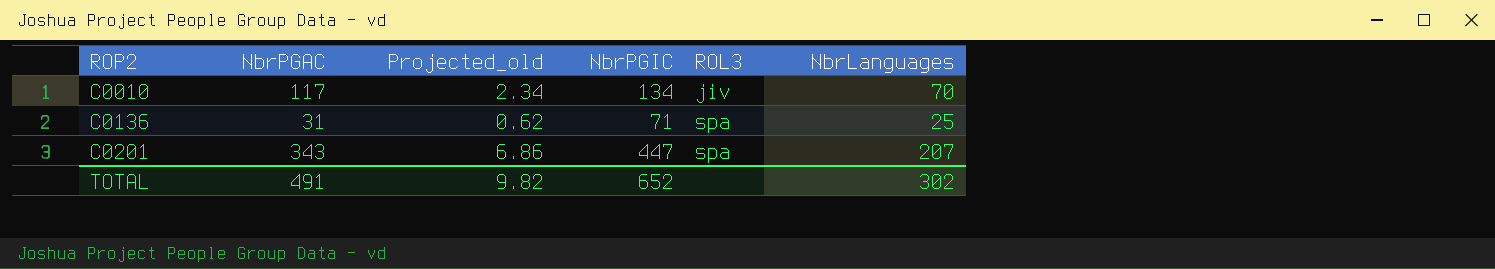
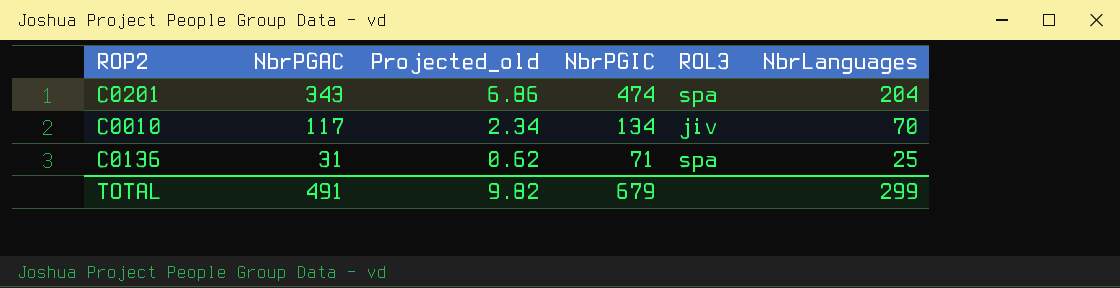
row order: ROP2 ascending -> NbrPGAC descending
C0201 | NbrPGIC: 447 -> 474
C0201 | NbrLanguages: 207 -> 204
TOTAL | NbrPGIC: 652 -> 679
TOTAL | NbrLanguages: 302 -> 299

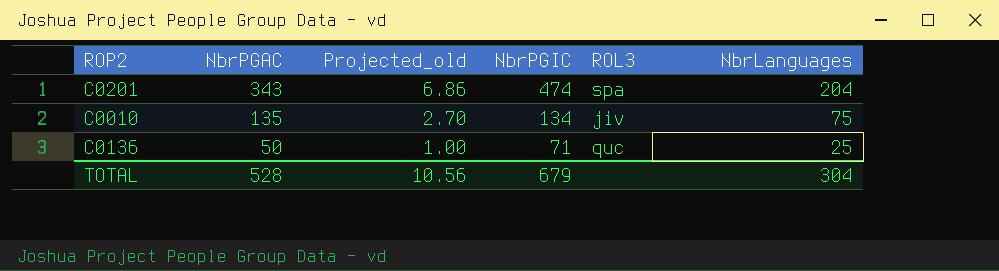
C0010 | NbrPGAC: 117 -> 135
C0010 | Projected_old: 2.34 -> 2.70
C0010 | NbrLanguages: 70 -> 75
C0136 | NbrPGAC: 31 -> 50
C0136 | Projected_old: 0.62 -> 1.00
C0136 | ROL3: spa -> quc
TOTAL | NbrPGAC: 491 -> 528
TOTAL | Projected_old: 9.82 -> 10.56
TOTAL | NbrLanguages: 299 -> 304

